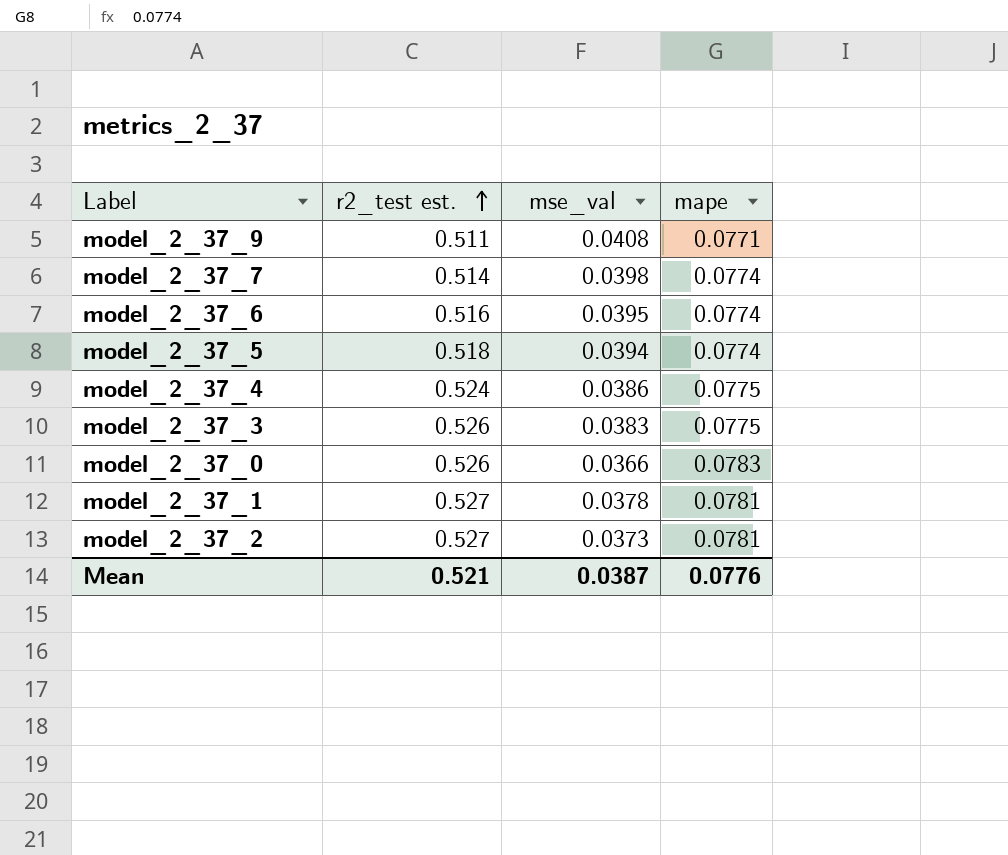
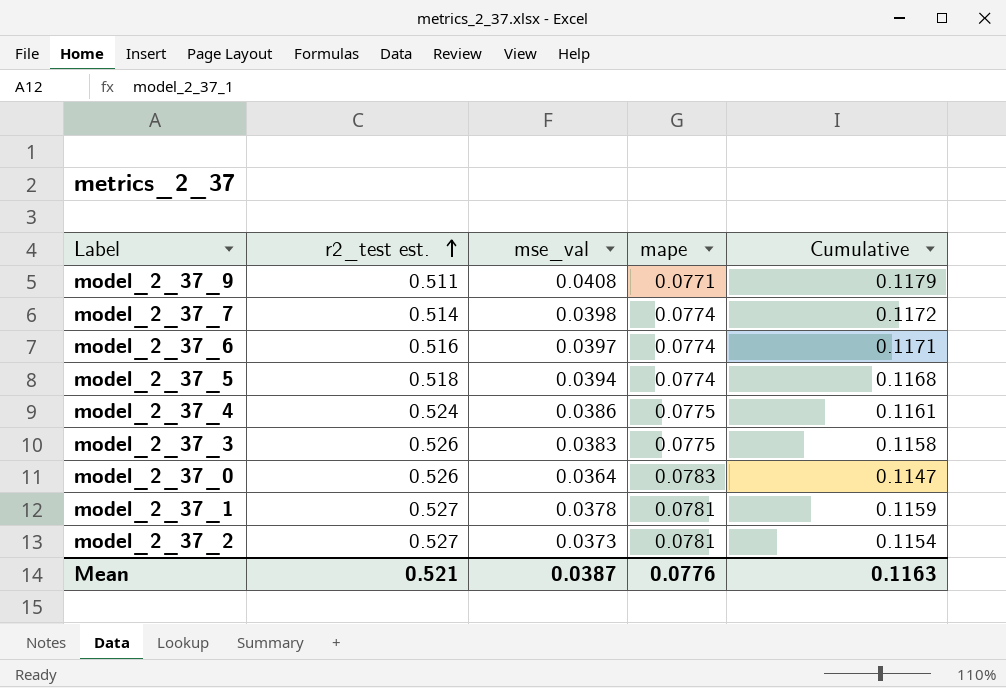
column Cumulative | formula: none -> [mse_val] + [mape]
model_2_37_6 | mse_val: 0.0395 -> 0.0397
model_2_37_0 | mse_val: 0.0366 -> 0.0364

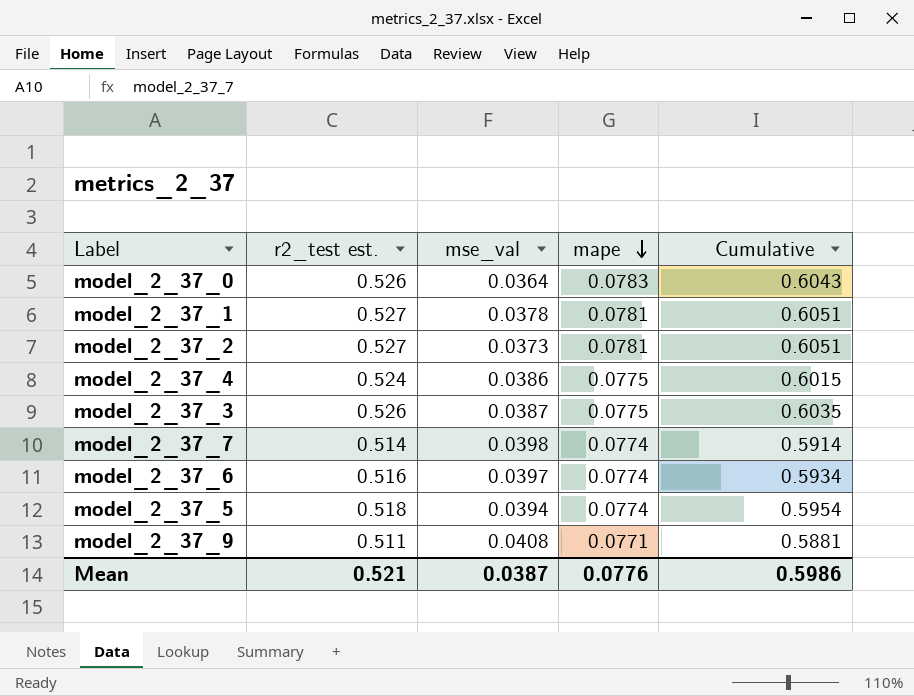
row order: r2_test est. ascending -> mape descending
column Cumulative | formula: [mse_val] + [mape] -> [r2_test est.] + [mape]
model_2_37_3 | mse_val: 0.0383 -> 0.0387
Mean | Cumulative: 0.1163 -> 0.5986

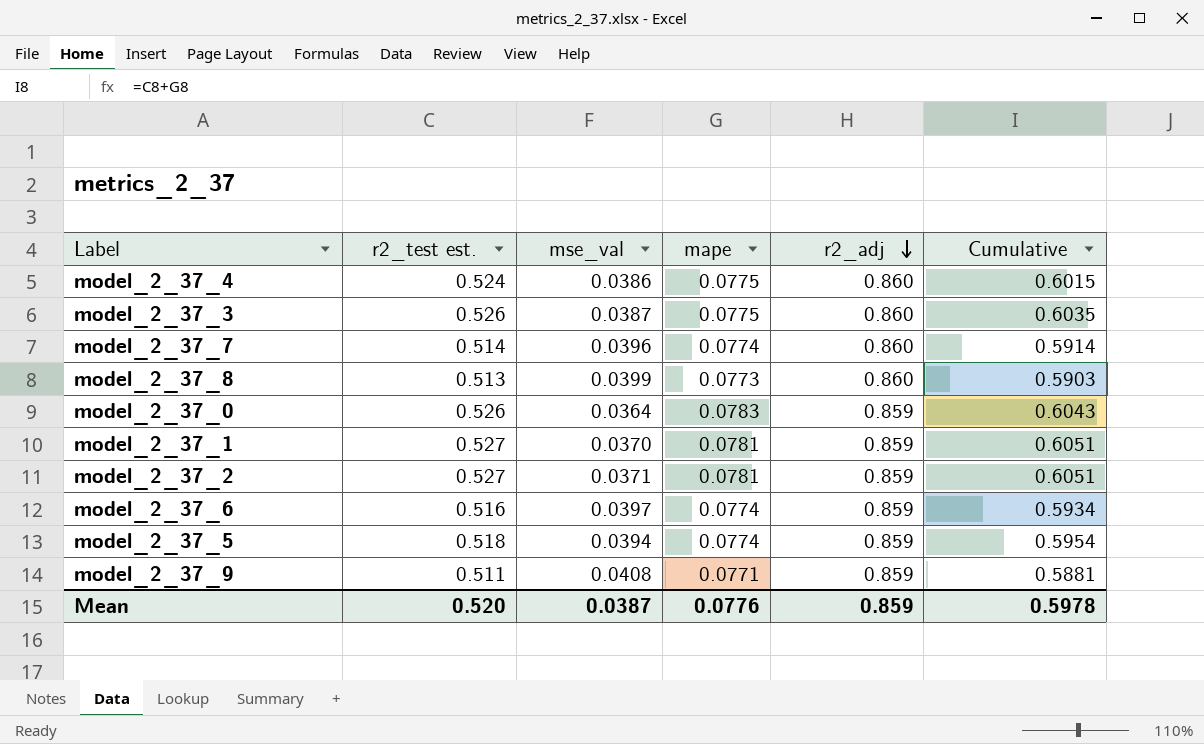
row order: mape descending -> r2_adj descending
column r2_adj | position: none -> 5
model_2_37_7 | mse_val: 0.0398 -> 0.0396
row model_2_37_8: none -> 0.513 | 0.0399 | 0.0773 | 0.860 | 0.5903
model_2_37_1 | mse_val: 0.0378 -> 0.0370
model_2_37_2 | mse_val: 0.0373 -> 0.0371
Mean | r2_test est.: 0.521 -> 0.520
Mean | Cumulative: 0.5986 -> 0.5978

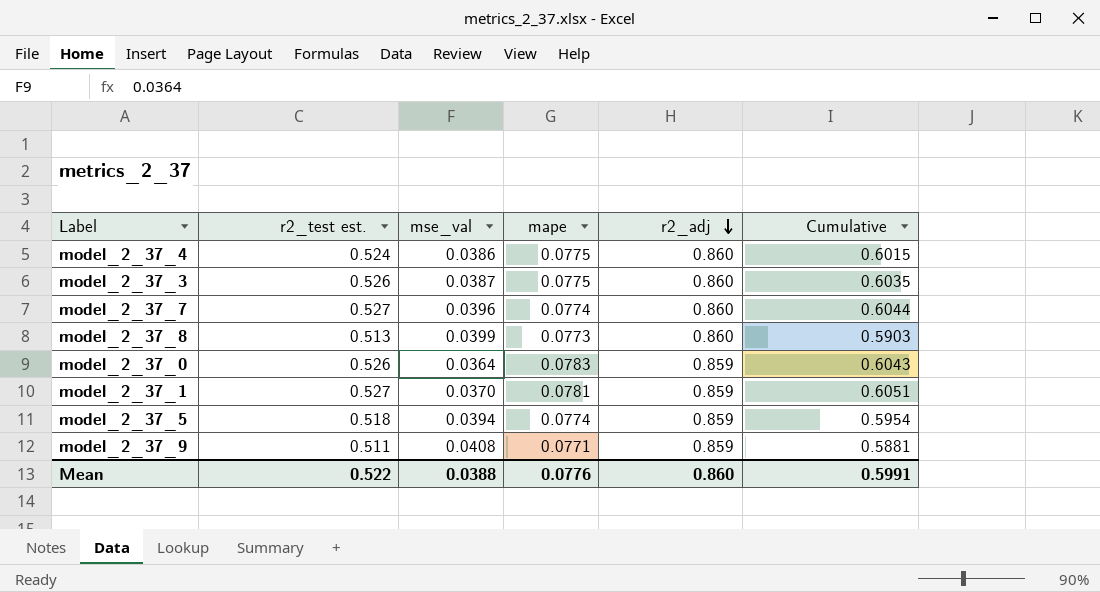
row model_2_37_2: 0.527 | 0.0371 | 0.0781 | 0.859 | 0.6051 -> none
row model_2_37_6: 0.516 | 0.0397 | 0.0774 | 0.859 | 0.5934 -> none
model_2_37_7 | r2_test est.: 0.514 -> 0.527
model_2_37_7 | Cumulative: 0.5914 -> 0.6044
Mean | r2_test est.: 0.520 -> 0.522
Mean | mse_val: 0.0387 -> 0.0388
Mean | r2_adj: 0.859 -> 0.860
Mean | Cumulative: 0.5978 -> 0.5991

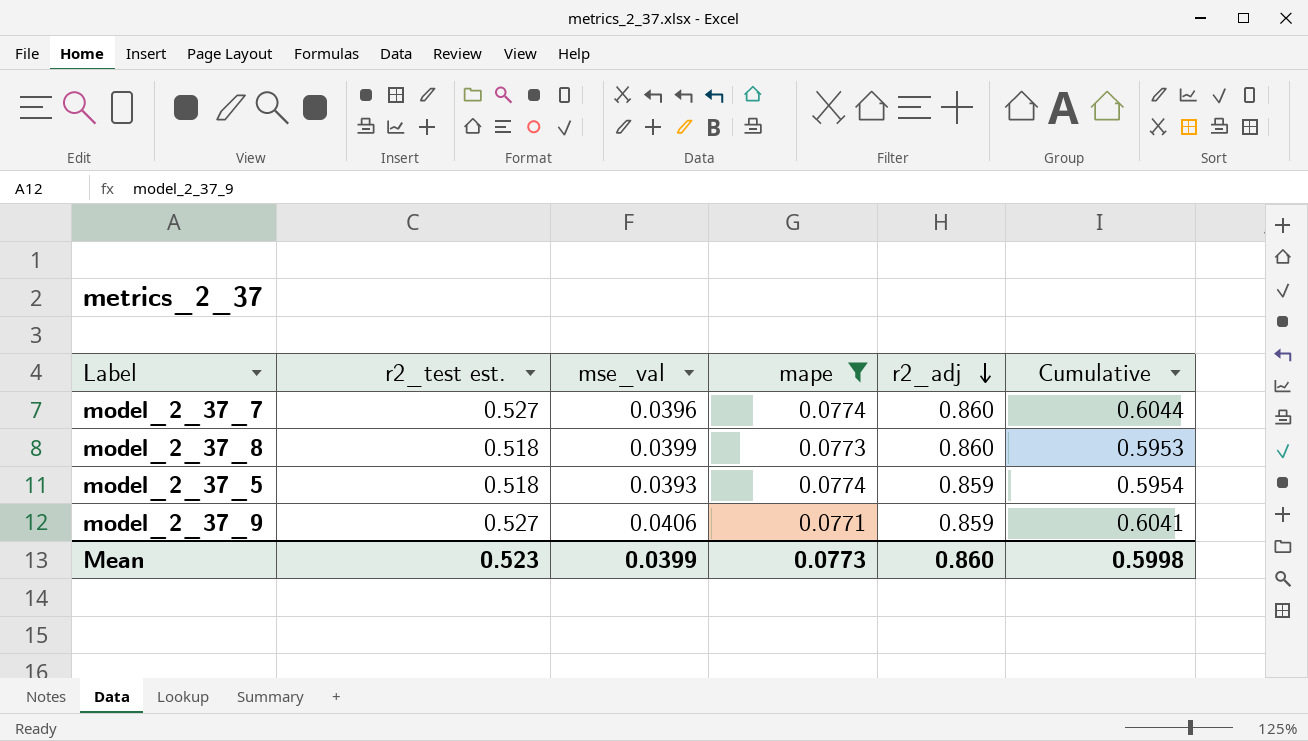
filter: none -> mape <= 0.0774
model_2_37_8 | r2_test est.: 0.513 -> 0.518
model_2_37_8 | Cumulative: 0.5903 -> 0.5953
model_2_37_5 | mse_val: 0.0394 -> 0.0393
model_2_37_9 | r2_test est.: 0.511 -> 0.527
model_2_37_9 | mse_val: 0.0408 -> 0.0406
model_2_37_9 | Cumulative: 0.5881 -> 0.6041
Mean | r2_test est.: 0.522 -> 0.523
Mean | mse_val: 0.0388 -> 0.0399
Mean | mape: 0.0776 -> 0.0773
Mean | Cumulative: 0.5991 -> 0.5998

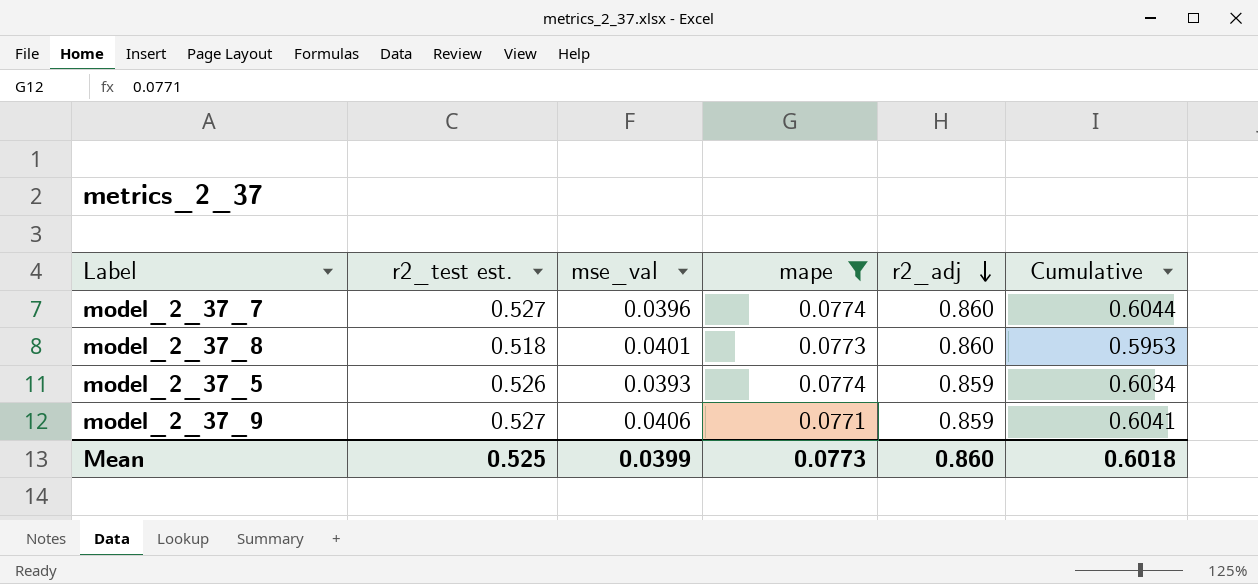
model_2_37_8 | mse_val: 0.0399 -> 0.0401
model_2_37_5 | r2_test est.: 0.518 -> 0.526
model_2_37_5 | Cumulative: 0.5954 -> 0.6034
Mean | r2_test est.: 0.523 -> 0.525
Mean | Cumulative: 0.5998 -> 0.6018

